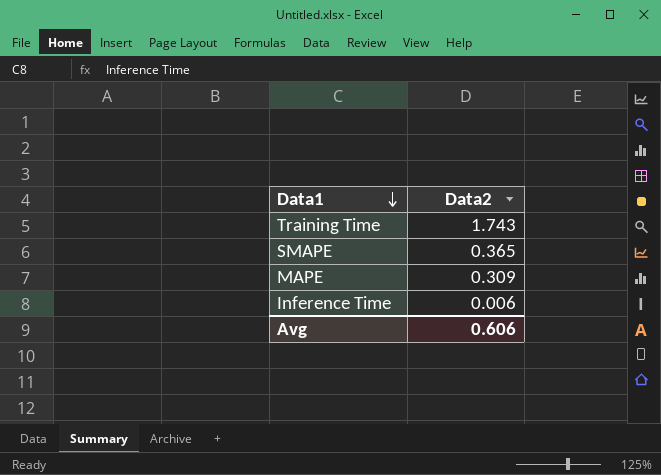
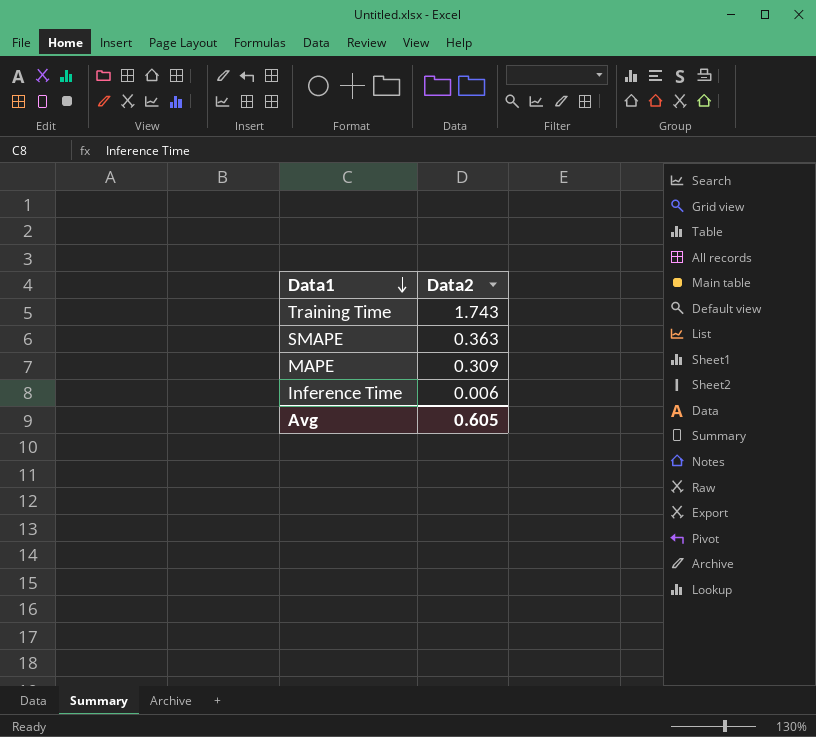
SMAPE | Data2: 0.365 -> 0.363
Avg | Data2: 0.606 -> 0.605

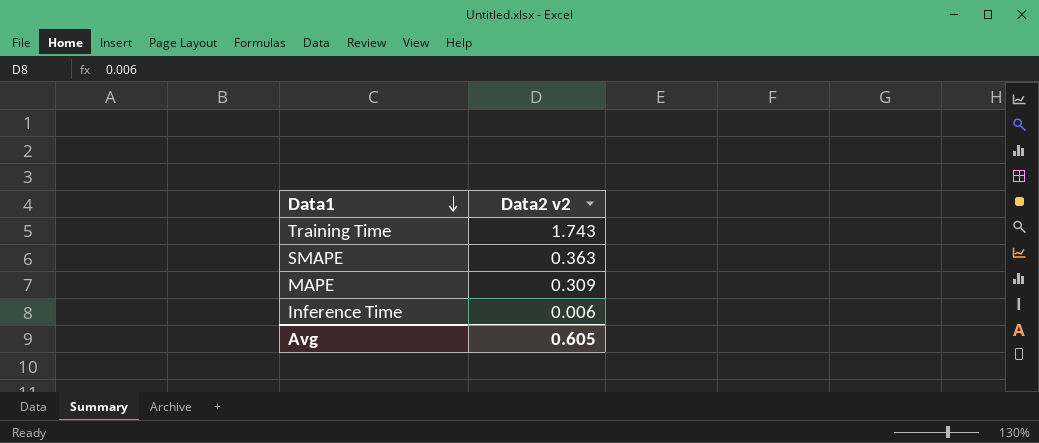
column name: Data2 -> Data2 v2

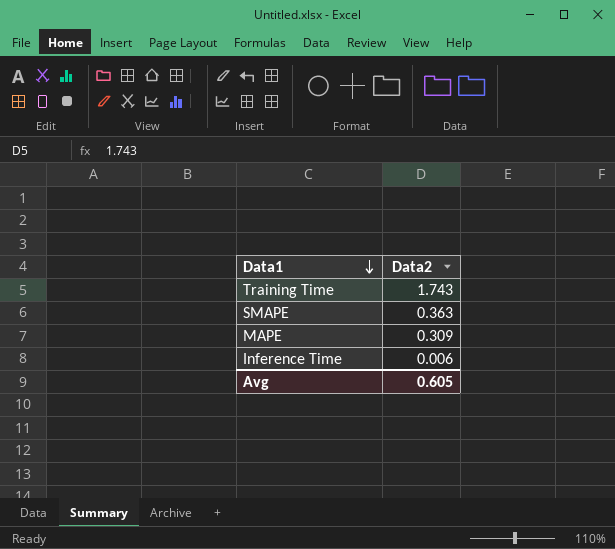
column name: Data2 v2 -> Data2

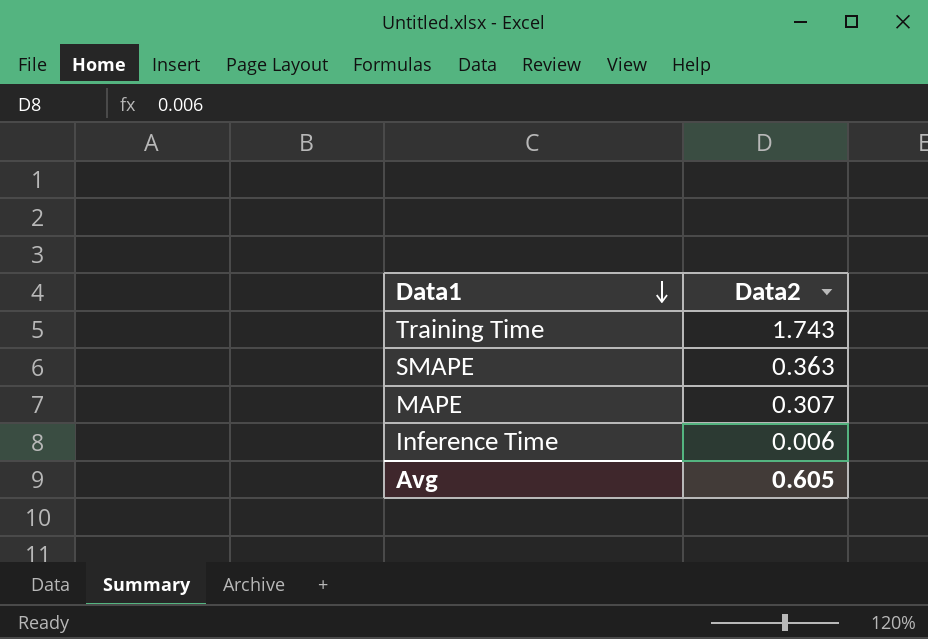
MAPE | Data2: 0.309 -> 0.307

